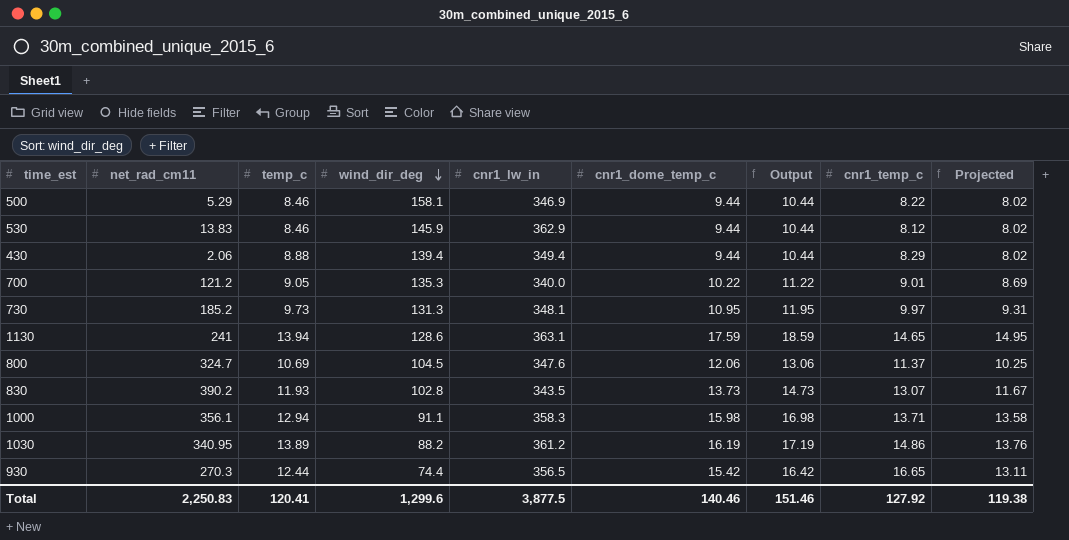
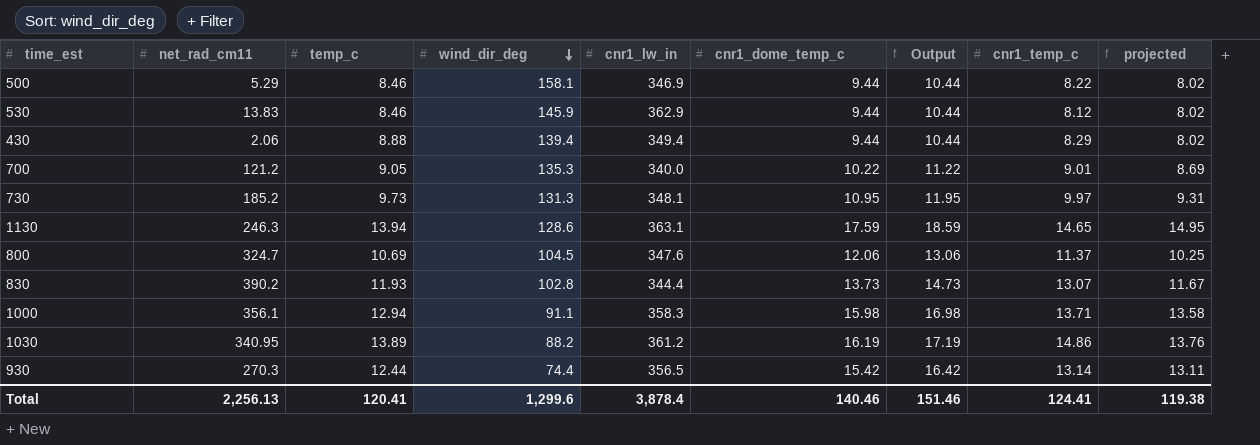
column name: Projected -> projected
1130 | net_rad_cm11: 241 -> 246.3
830 | cnr1_lw_in: 343.5 -> 344.4
930 | cnr1_temp_c: 16.65 -> 13.14
Total | net_rad_cm11: 2,250.83 -> 2,256.13
Total | cnr1_lw_in: 3,877.5 -> 3,878.4
Total | cnr1_temp_c: 127.92 -> 124.41

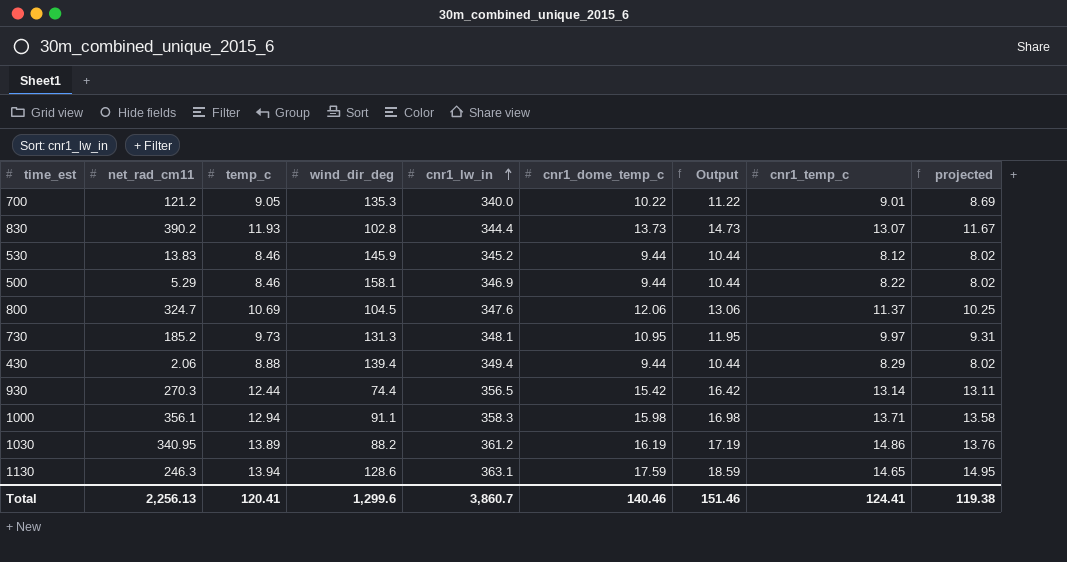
row order: wind_dir_deg descending -> cnr1_lw_in ascending
530 | cnr1_lw_in: 362.9 -> 345.2
Total | cnr1_lw_in: 3,878.4 -> 3,860.7

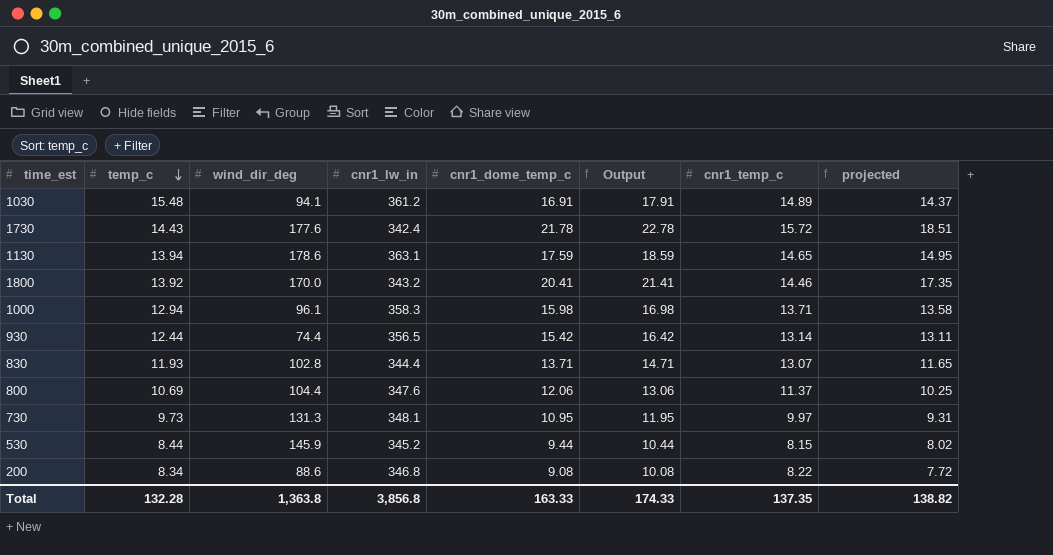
row order: cnr1_lw_in ascending -> temp_c descending
column net_rad_cm11 | position: 2 -> none
row 700: 121.2 | 9.05 | 135.3 | 340.0 | 10.22 | 11.22 | 9.01 | 8.69 -> none
row 500: 5.29 | 8.46 | 158.1 | 346.9 | 9.44 | 10.44 | 8.22 | 8.02 -> none
row 430: 2.06 | 8.88 | 139.4 | 349.4 | 9.44 | 10.44 | 8.29 | 8.02 -> none
1030 | temp_c: 13.89 -> 15.48
1030 | wind_dir_deg: 88.2 -> 94.1
1030 | cnr1_dome_temp_c: 16.19 -> 16.91
1030 | Output: 17.19 -> 17.91
1030 | cnr1_temp_c: 14.86 -> 14.89
1030 | projected: 13.76 -> 14.37
row 1730: none -> 14.43 | 177.6 | 342.4 | 21.78 | 22.78 | 15.72 | 18.51
1130 | wind_dir_deg: 128.6 -> 178.6
row 1800: none -> 13.92 | 170.0 | 343.2 | 20.41 | 21.41 | 14.46 | 17.35
1000 | wind_dir_deg: 91.1 -> 96.1
830 | cnr1_dome_temp_c: 13.73 -> 13.71
830 | Output: 14.73 -> 14.71
830 | projected: 11.67 -> 11.65
800 | wind_dir_deg: 104.5 -> 104.4
530 | temp_c: 8.46 -> 8.44
530 | cnr1_temp_c: 8.12 -> 8.15
row 200: none -> 8.34 | 88.6 | 346.8 | 9.08 | 10.08 | 8.22 | 7.72
Total | temp_c: 120.41 -> 132.28
Total | wind_dir_deg: 1,299.6 -> 1,363.8
Total | cnr1_lw_in: 3,860.7 -> 3,856.8
Total | cnr1_dome_temp_c: 140.46 -> 163.33
Total | Output: 151.46 -> 174.33
Total | cnr1_temp_c: 124.41 -> 137.35
Total | projected: 119.38 -> 138.82

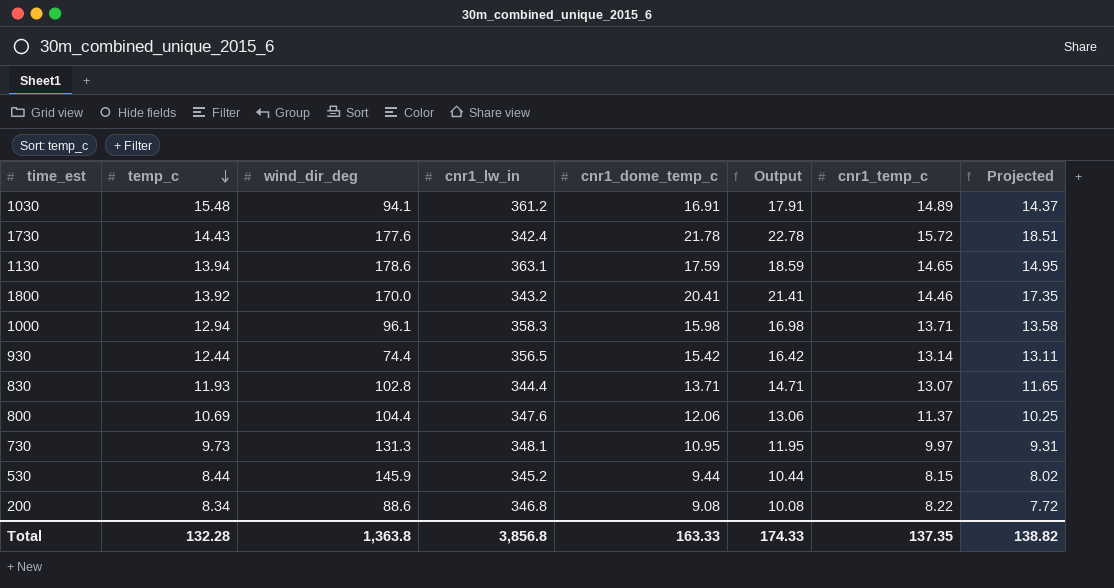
column name: projected -> Projected

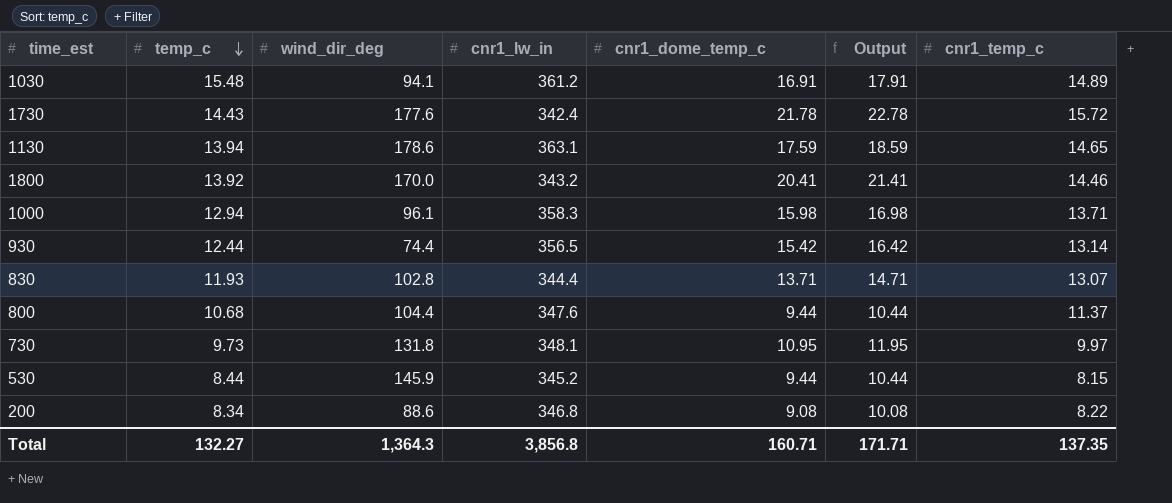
column Projected | formula: [cnr1_dome_temp_c] * 0.85 -> none
800 | temp_c: 10.69 -> 10.68
800 | cnr1_dome_temp_c: 12.06 -> 9.44
800 | Output: 13.06 -> 10.44
730 | wind_dir_deg: 131.3 -> 131.8
Total | temp_c: 132.28 -> 132.27
Total | wind_dir_deg: 1,363.8 -> 1,364.3
Total | cnr1_dome_temp_c: 163.33 -> 160.71
Total | Output: 174.33 -> 171.71

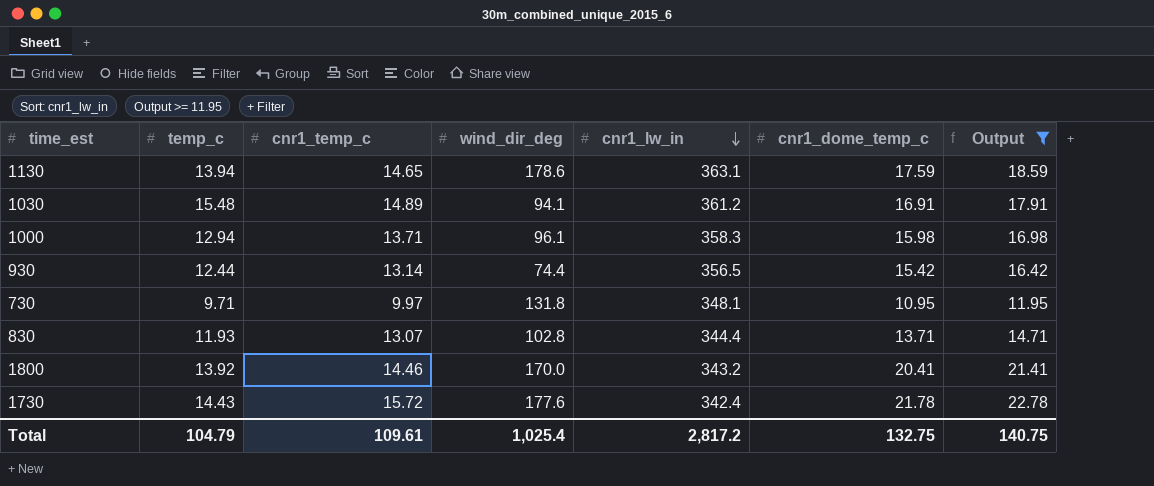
filter: none -> Output >= 11.95
row order: temp_c descending -> cnr1_lw_in descending
column cnr1_temp_c | position: 7 -> 3
730 | temp_c: 9.73 -> 9.71
Total | temp_c: 132.27 -> 104.79
Total | cnr1_temp_c: 137.35 -> 109.61
Total | wind_dir_deg: 1,364.3 -> 1,025.4
Total | cnr1_lw_in: 3,856.8 -> 2,817.2
Total | cnr1_dome_temp_c: 160.71 -> 132.75
Total | Output: 171.71 -> 140.75

